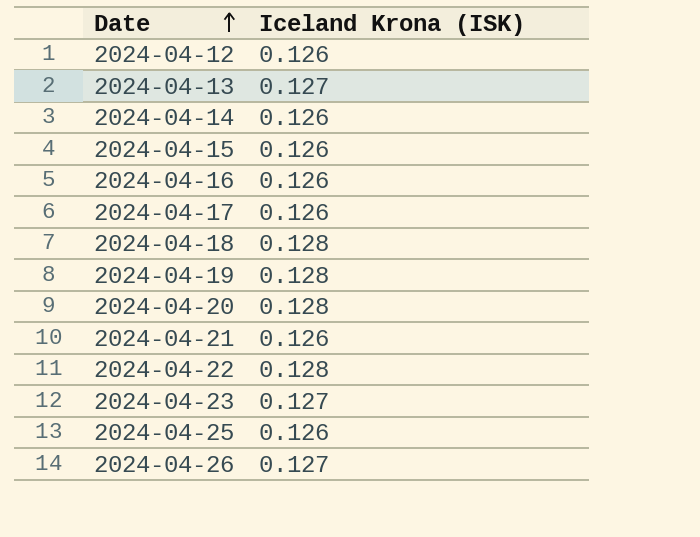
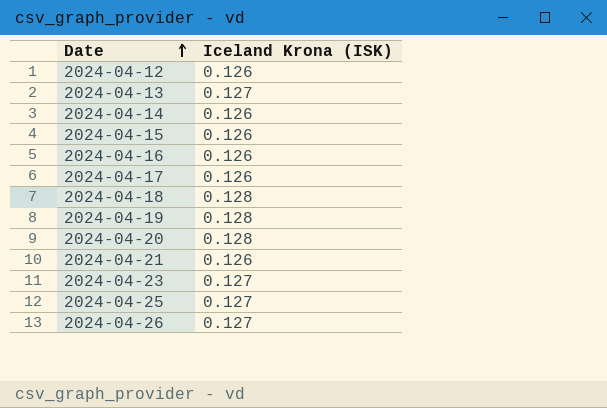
row 2024-04-22: 0.128 -> none
2024-04-25 | Iceland Krona (ISK): 0.126 -> 0.127

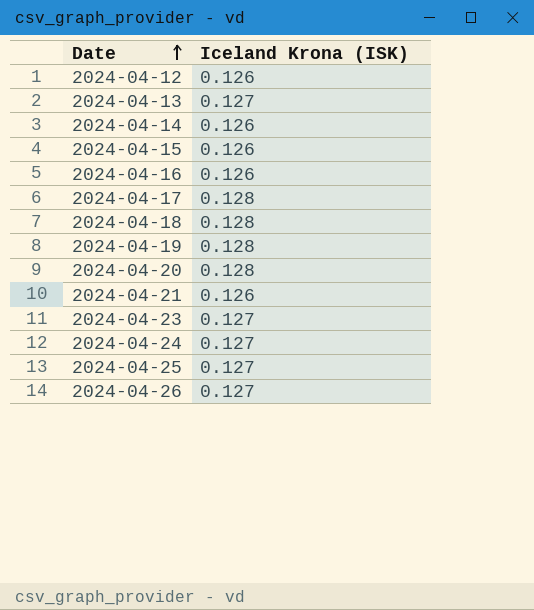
2024-04-17 | Iceland Krona (ISK): 0.126 -> 0.128
row 2024-04-24: none -> 0.127

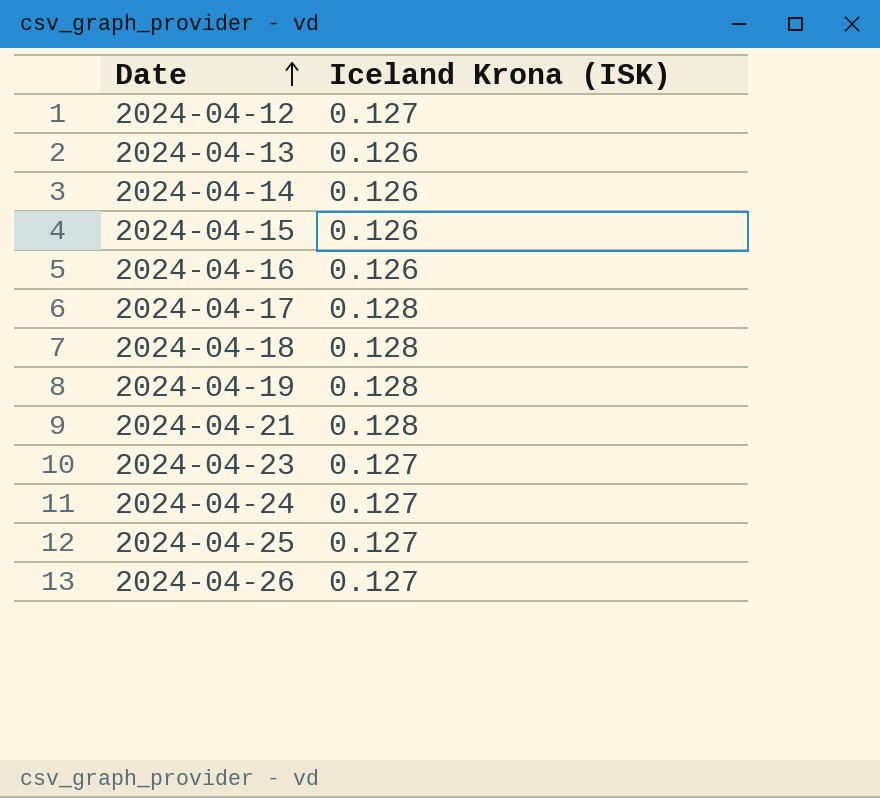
row 2024-04-20: 0.128 -> none
2024-04-12 | Iceland Krona (ISK): 0.126 -> 0.127
2024-04-13 | Iceland Krona (ISK): 0.127 -> 0.126
2024-04-21 | Iceland Krona (ISK): 0.126 -> 0.128

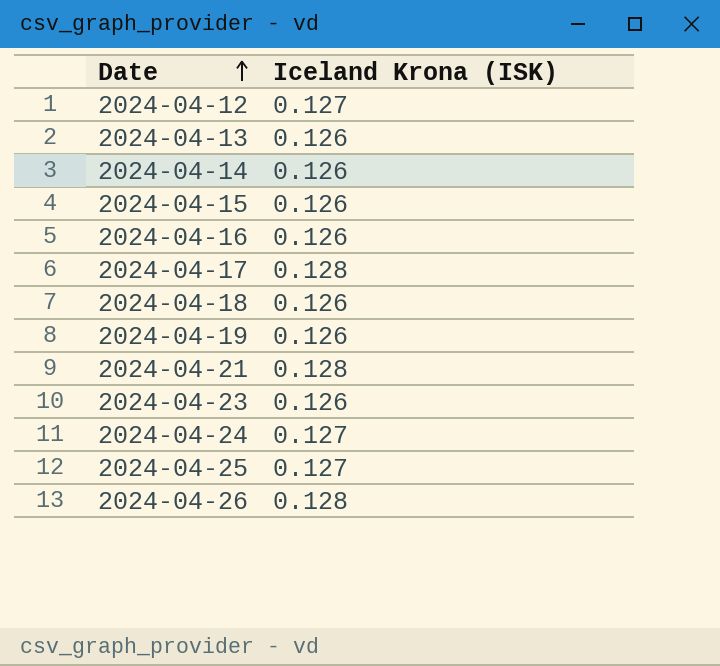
2024-04-18 | Iceland Krona (ISK): 0.128 -> 0.126
2024-04-19 | Iceland Krona (ISK): 0.128 -> 0.126
2024-04-23 | Iceland Krona (ISK): 0.127 -> 0.126
2024-04-26 | Iceland Krona (ISK): 0.127 -> 0.128

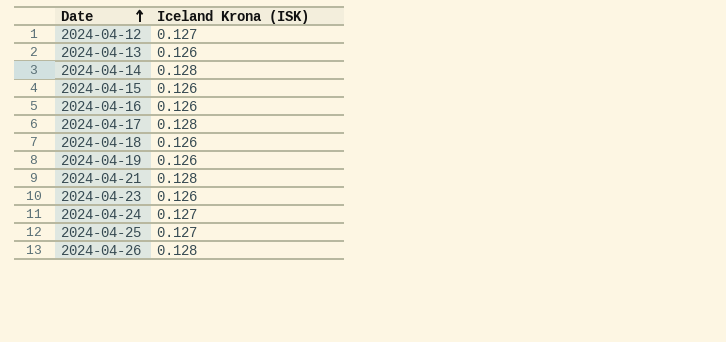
2024-04-14 | Iceland Krona (ISK): 0.126 -> 0.128

